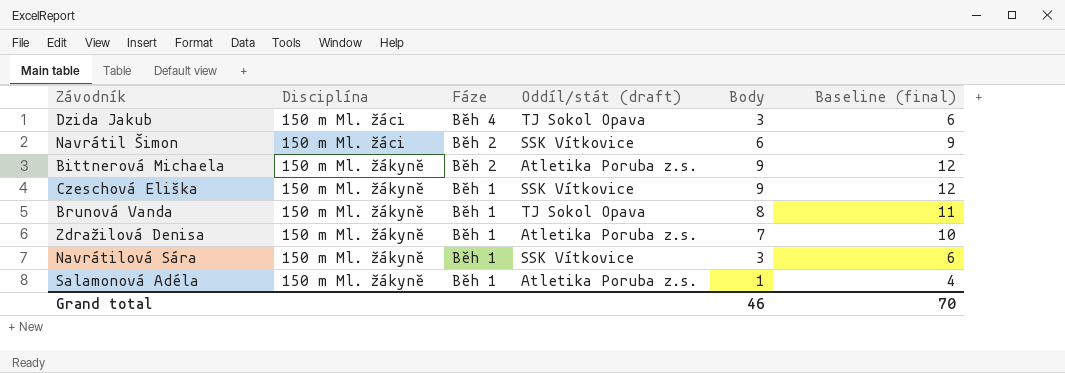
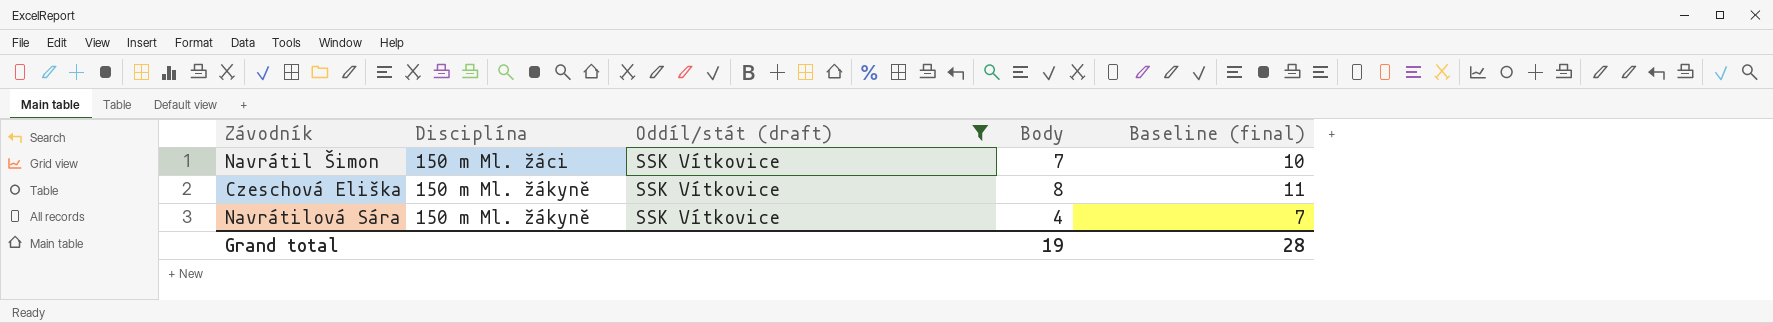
filter: none -> Oddíl/stát (draft) = SSK Vítkovice
column Fáze | position: 3 -> none
Navrátil Šimon | Body: 6 -> 7
Navrátil Šimon | Baseline (final): 9 -> 10
Czeschová Eliška | Body: 9 -> 8
Czeschová Eliška | Baseline (final): 12 -> 11
Navrátilová Sára | Body: 3 -> 4
Navrátilová Sára | Baseline (final): 6 -> 7
Grand total | Body: 46 -> 19
Grand total | Baseline (final): 70 -> 28

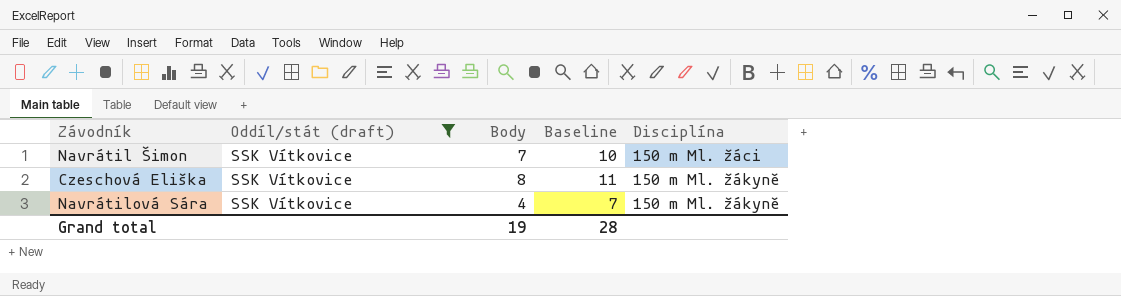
column name: Baseline (final) -> Baseline
column Disciplína | position: 2 -> 5

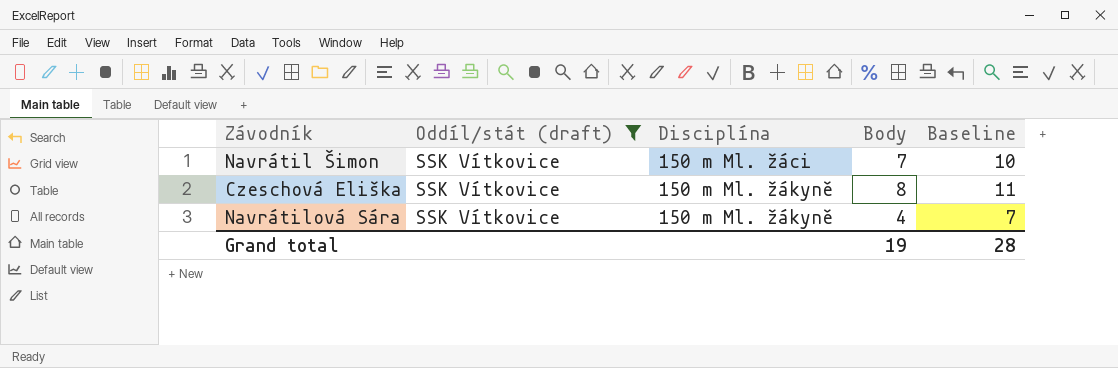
column Disciplína | position: 5 -> 3

